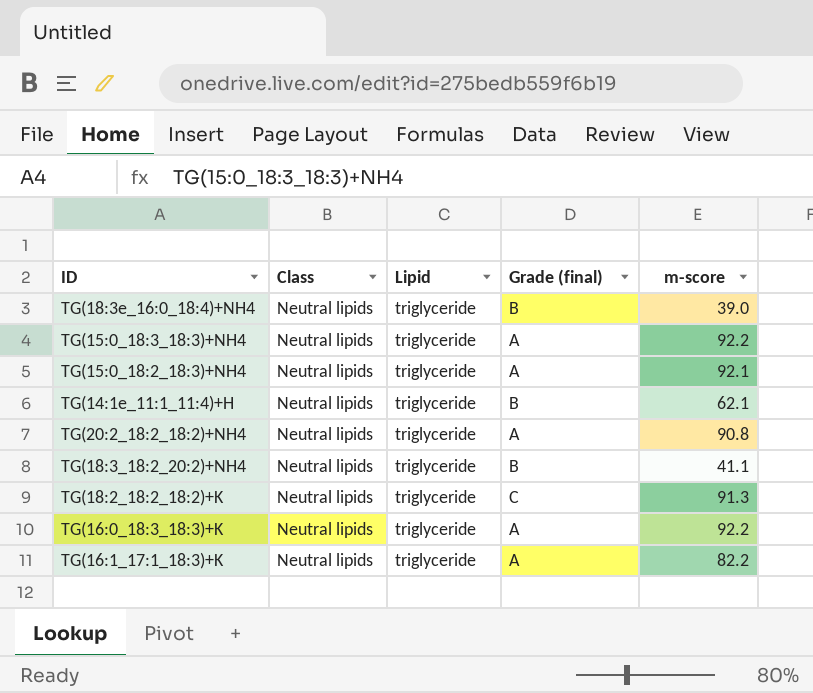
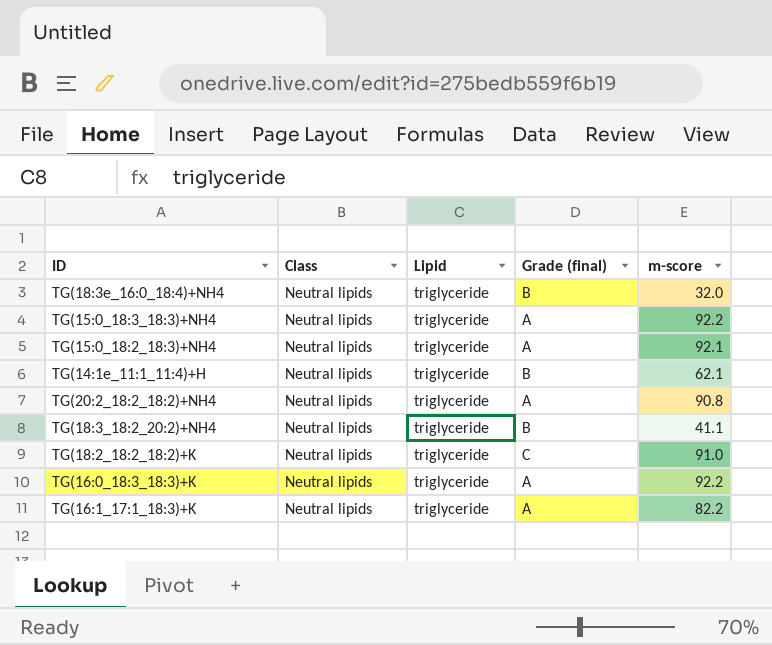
TG(18:3e_16:0_18:4)+NH4 | m-score: 39.0 -> 32.0
TG(18:2_18:2_18:2)+K | m-score: 91.3 -> 91.0

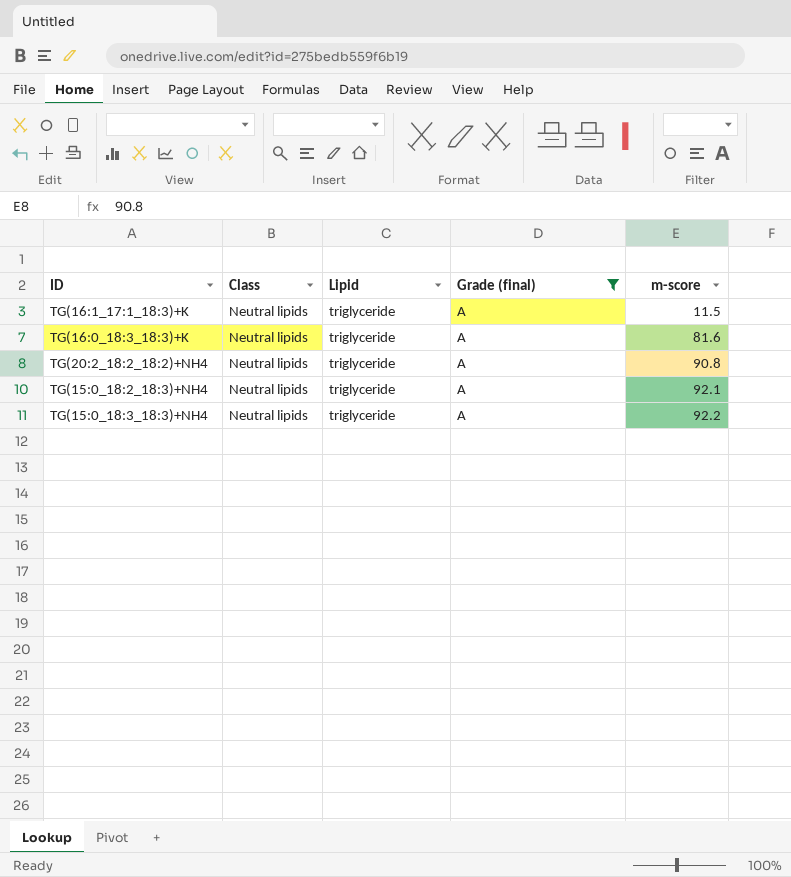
filter: none -> Grade (final) = A
row order: none -> m-score ascending
TG(16:1_17:1_18:3)+K | m-score: 82.2 -> 11.5
TG(16:0_18:3_18:3)+K | m-score: 92.2 -> 81.6

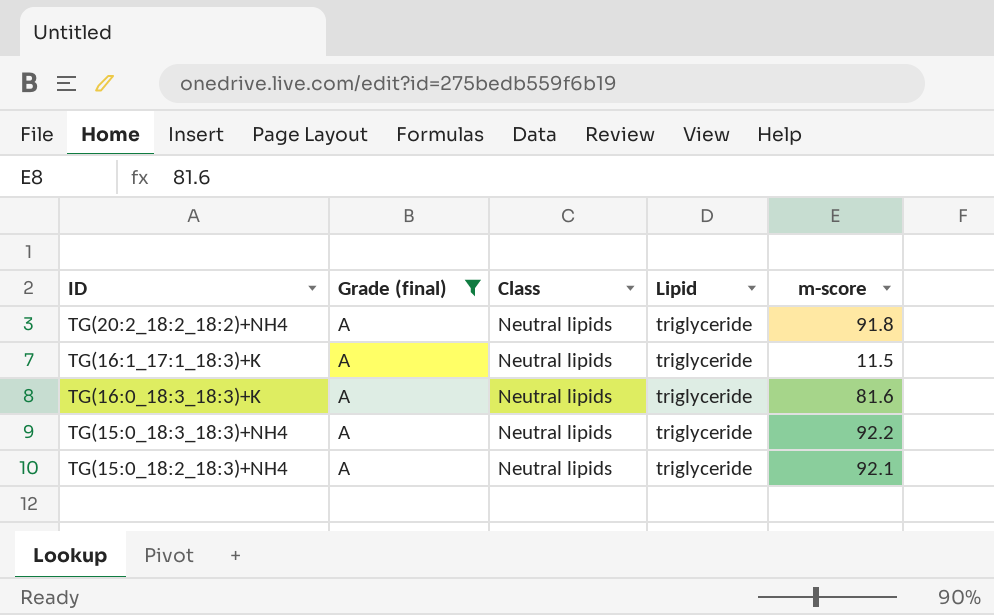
row order: m-score ascending -> ID descending
column Grade (final) | position: 4 -> 2
TG(20:2_18:2_18:2)+NH4 | m-score: 90.8 -> 91.8

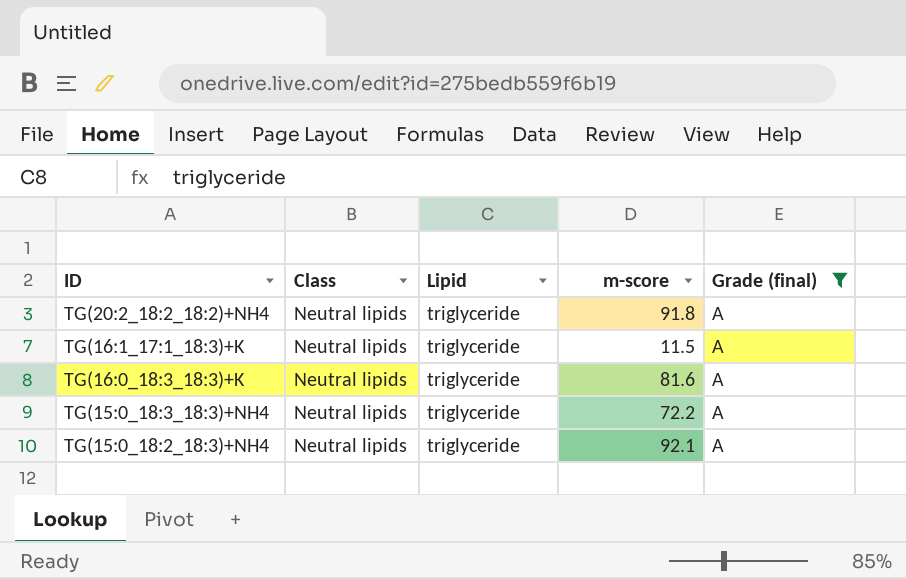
column Grade (final) | position: 2 -> 5
TG(15:0_18:3_18:3)+NH4 | m-score: 92.2 -> 72.2

